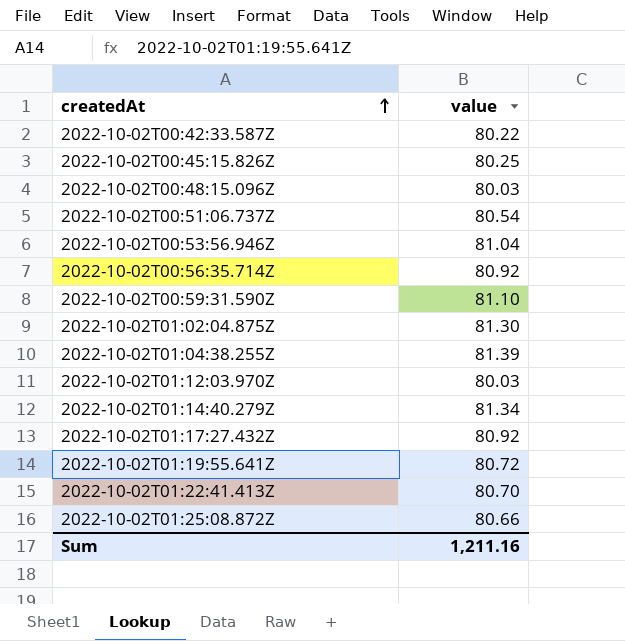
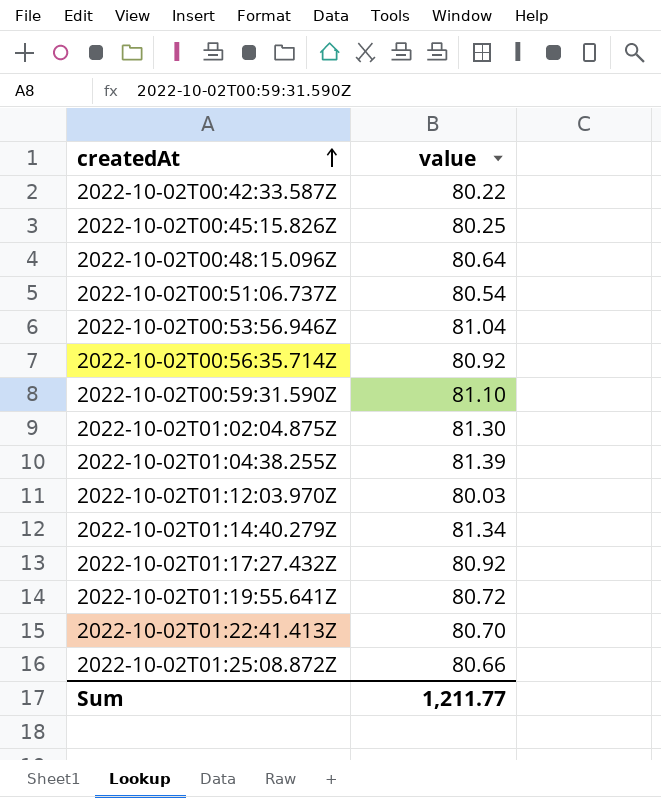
2022-10-02T00:48:15.096Z | value: 80.03 -> 80.64
Sum | value: 1,211.16 -> 1,211.77

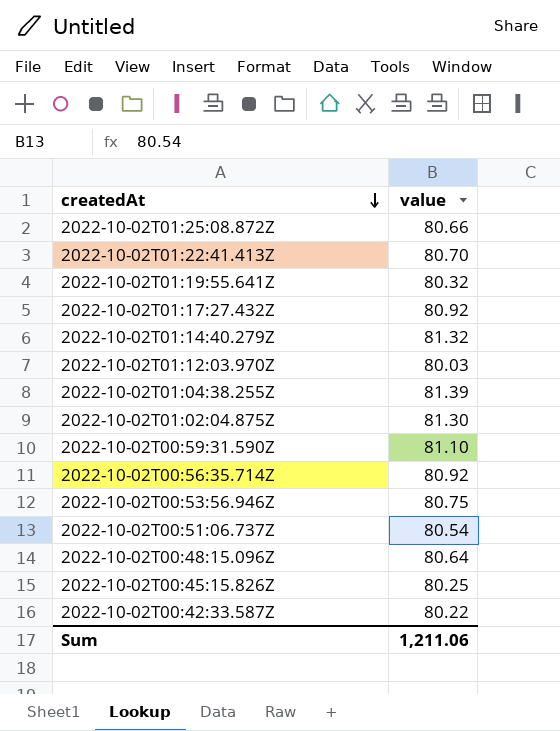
row order: createdAt ascending -> createdAt descending
2022-10-02T01:19:55.641Z | value: 80.72 -> 80.32
2022-10-02T01:14:40.279Z | value: 81.34 -> 81.32
2022-10-02T00:53:56.946Z | value: 81.04 -> 80.75
Sum | value: 1,211.77 -> 1,211.06

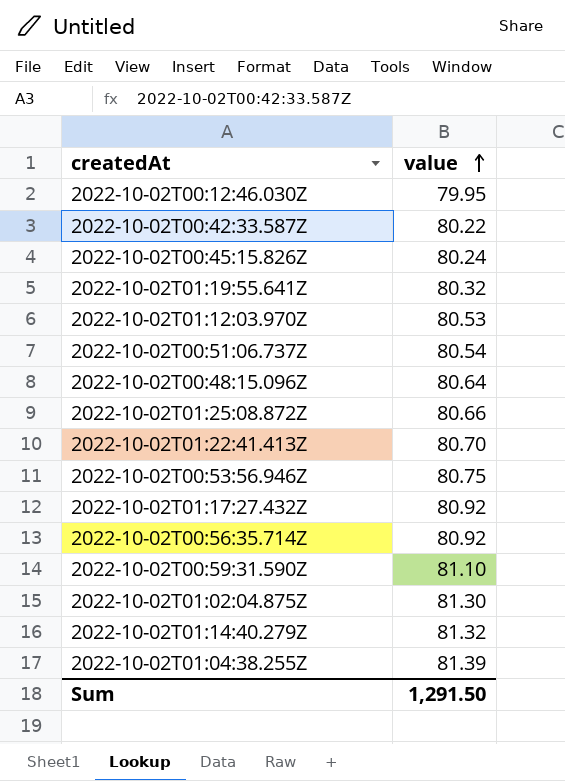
row order: createdAt descending -> value ascending
row 2022-10-02T00:12:46.030Z: none -> 79.95
2022-10-02T00:45:15.826Z | value: 80.25 -> 80.24
2022-10-02T01:12:03.970Z | value: 80.03 -> 80.53
Sum | value: 1,211.06 -> 1,291.50

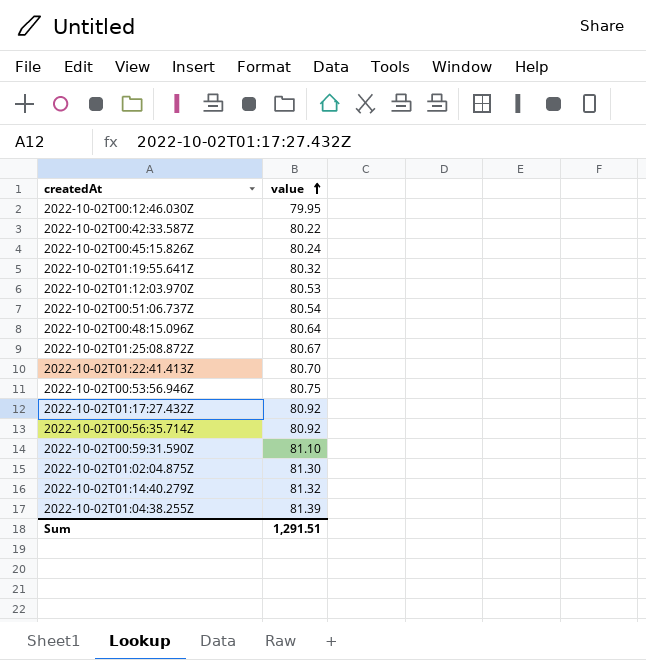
2022-10-02T01:25:08.872Z | value: 80.66 -> 80.67
Sum | value: 1,291.50 -> 1,291.51

